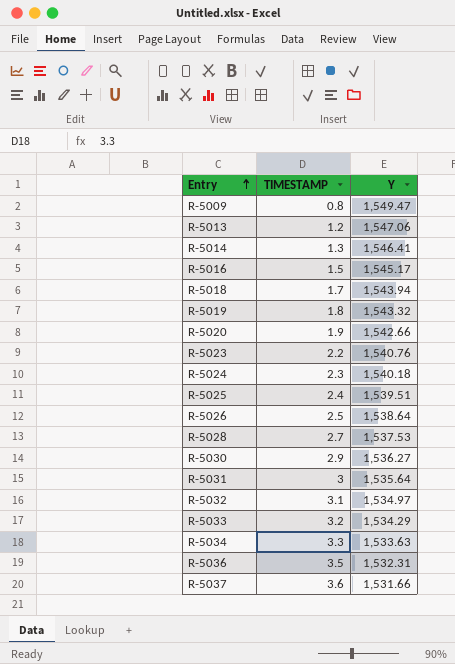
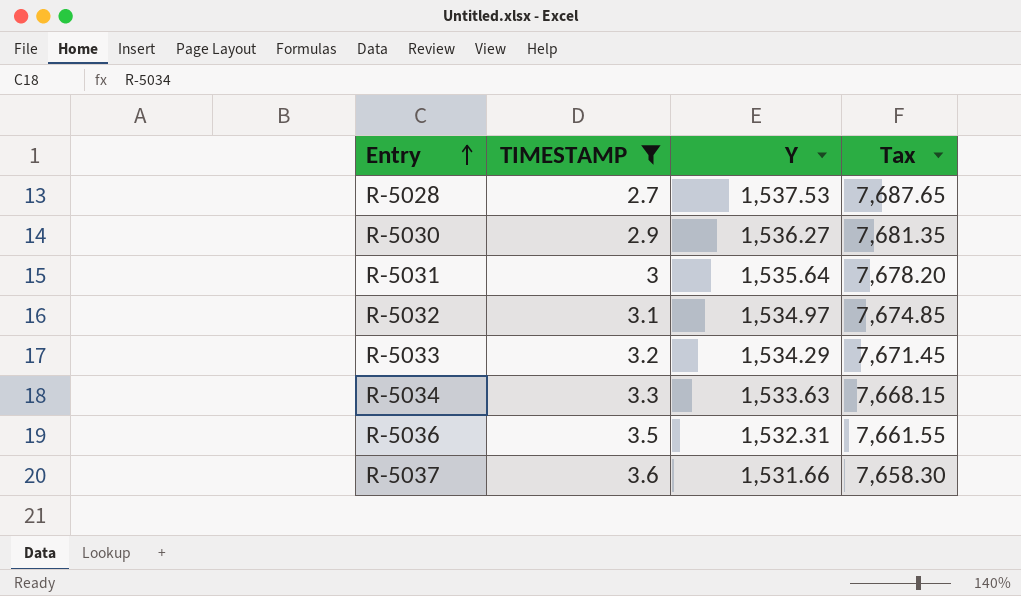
filter: none -> TIMESTAMP >= 2.7
column Tax | formula: none -> [Y] * 5

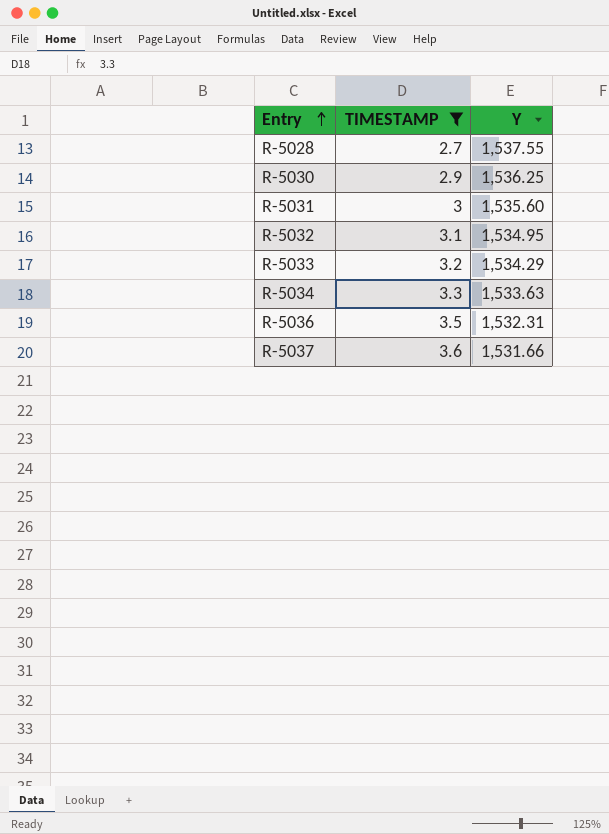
column Tax | formula: [Y] * 5 -> none
R-5028 | Y: 1,537.53 -> 1,537.55
R-5030 | Y: 1,536.27 -> 1,536.25
R-5031 | Y: 1,535.64 -> 1,535.60
R-5032 | Y: 1,534.97 -> 1,534.95

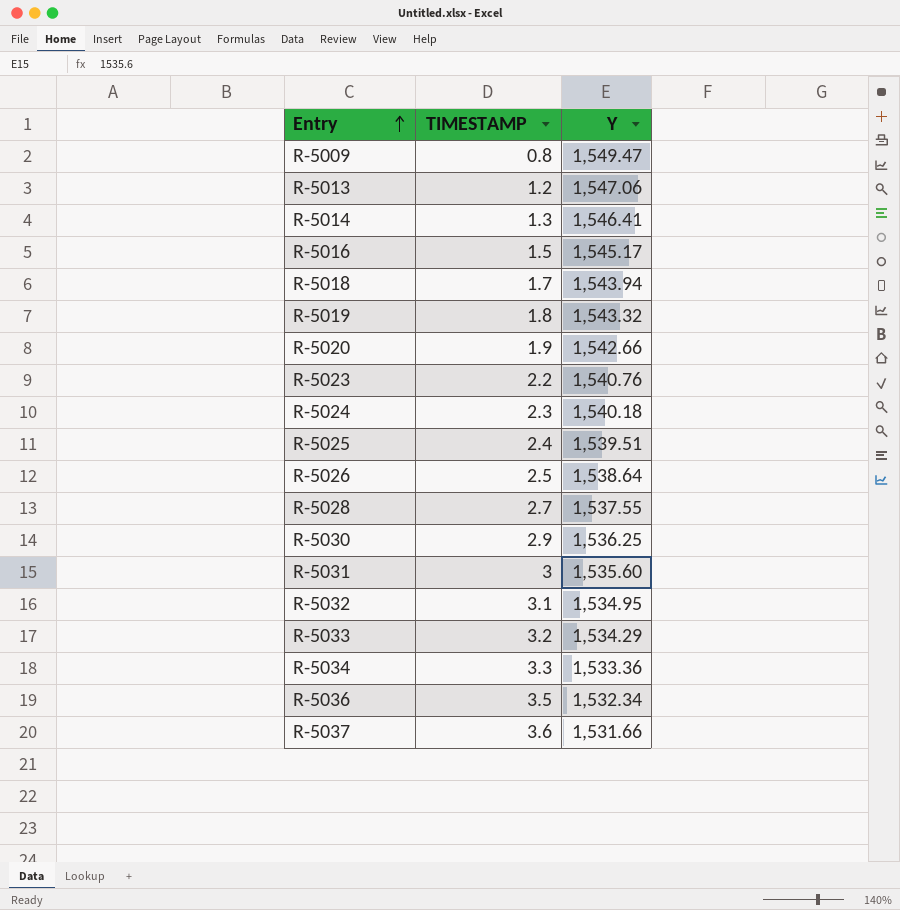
filter: TIMESTAMP >= 2.7 -> none
R-5034 | Y: 1,533.63 -> 1,533.36
R-5036 | Y: 1,532.31 -> 1,532.34

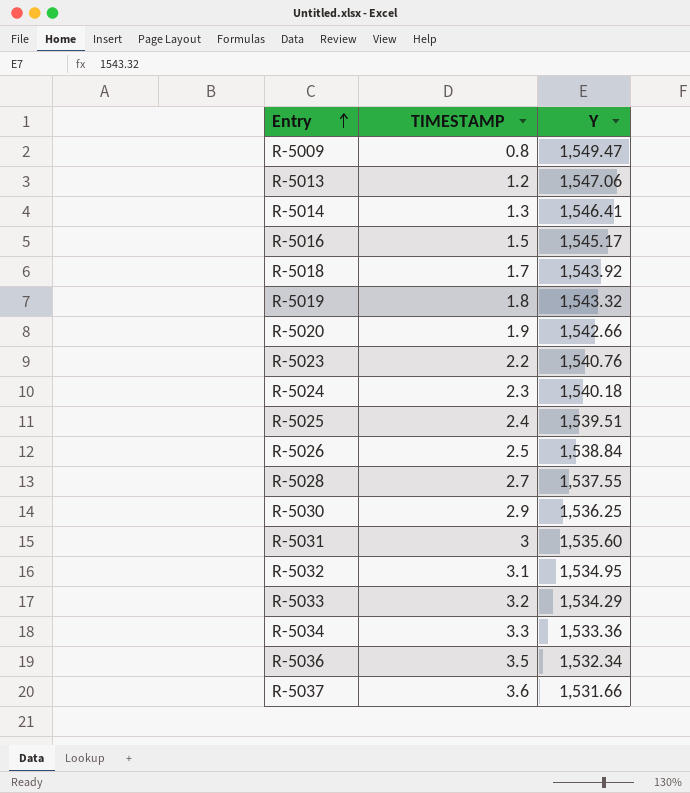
R-5018 | Y: 1,543.94 -> 1,543.92
R-5026 | Y: 1,538.64 -> 1,538.84

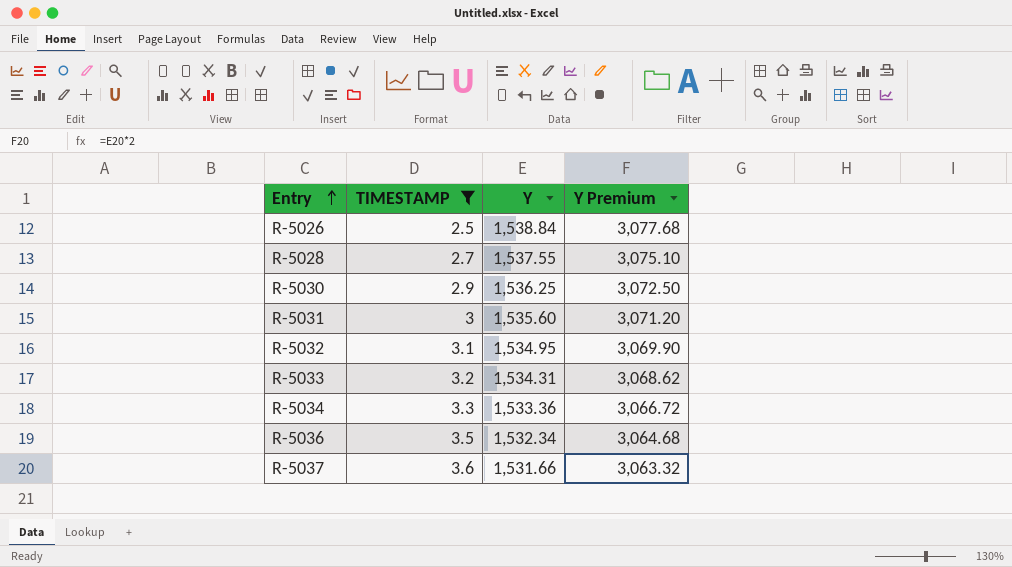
filter: none -> TIMESTAMP >= 2.5
column Y Premium | formula: none -> [Y] * 2
R-5033 | Y: 1,534.29 -> 1,534.31

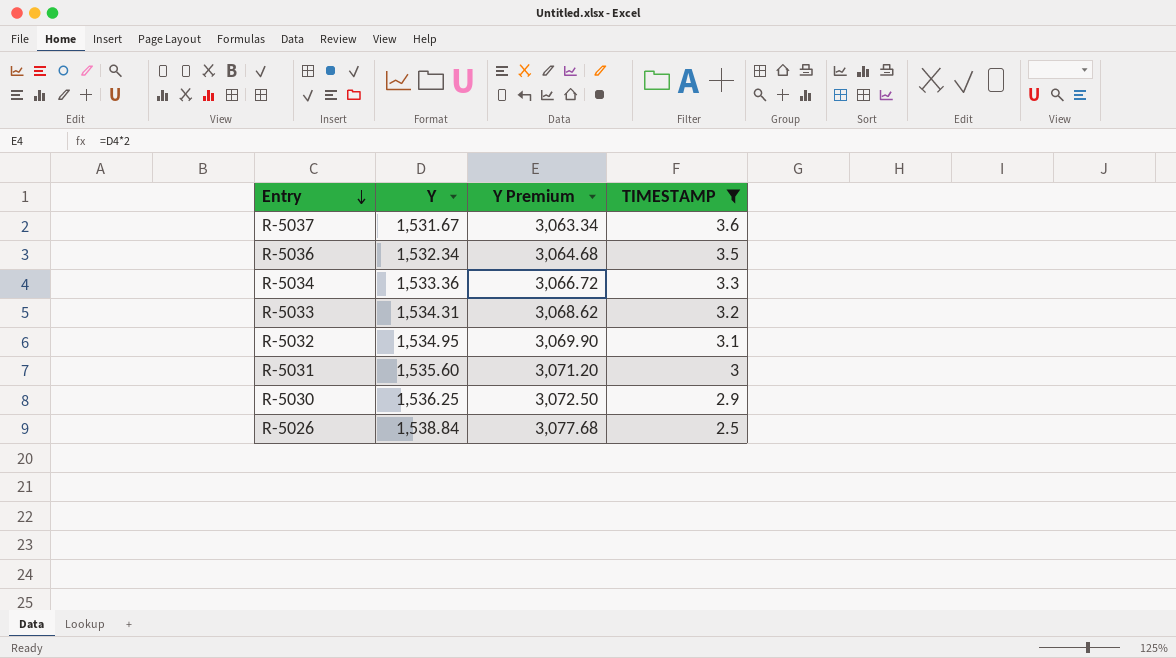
row order: Entry ascending -> Entry descending
column TIMESTAMP | position: 2 -> 4
row R-5028: 2.7 | 1,537.55 | 3,075.10 -> none
R-5037 | Y: 1,531.66 -> 1,531.67
R-5037 | Y Premium: 3,063.32 -> 3,063.34

